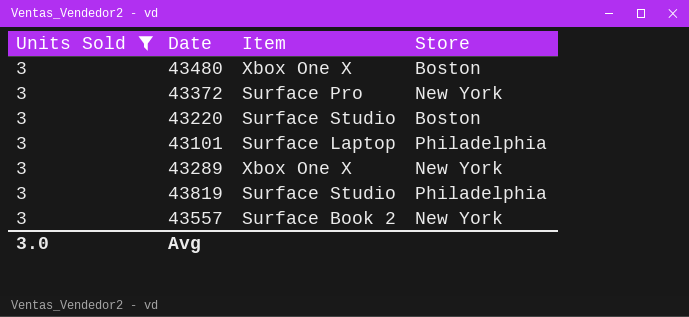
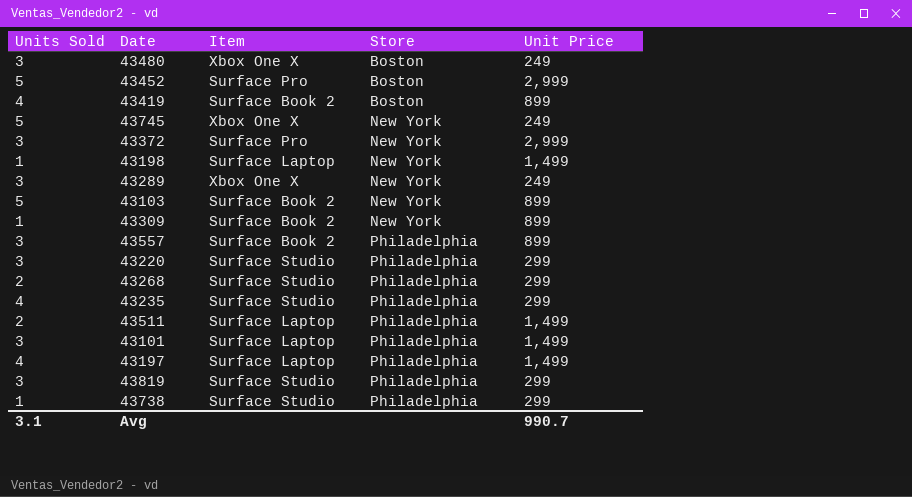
filter: Units Sold = 3 -> none
row order: none -> Store ascending
column Unit Price | position: none -> 5
43557 | Store: New York -> Philadelphia
43220 | Store: Boston -> Philadelphia
Avg | Units Sold: 3.0 -> 3.1

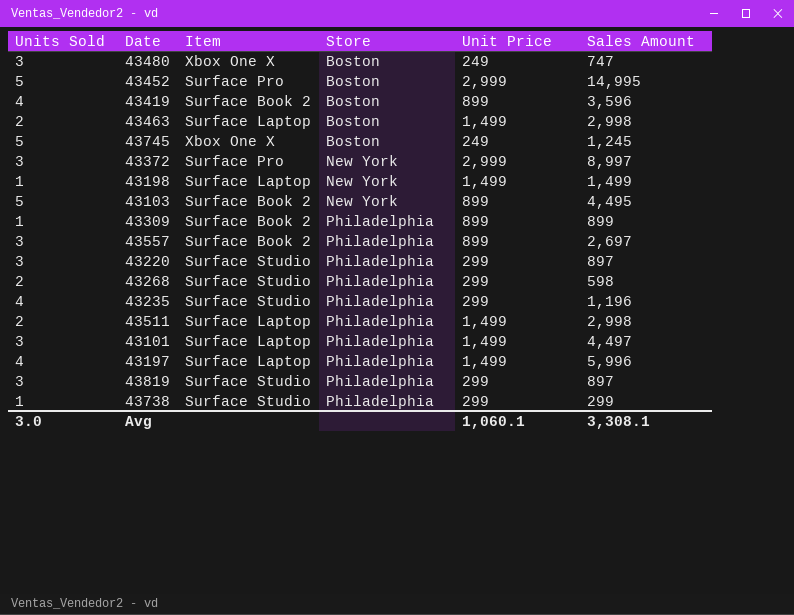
column Sales Amount | formula: none -> [Units Sold] * [Unit Price]
row 43289: 3 | Xbox One X | New York | 249 -> none
row 43463: none -> 2 | Surface Laptop | Boston | 1,499 | 2,998
43745 | Store: New York -> Boston
43309 | Store: New York -> Philadelphia
Avg | Units Sold: 3.1 -> 3.0
Avg | Unit Price: 990.7 -> 1,060.1

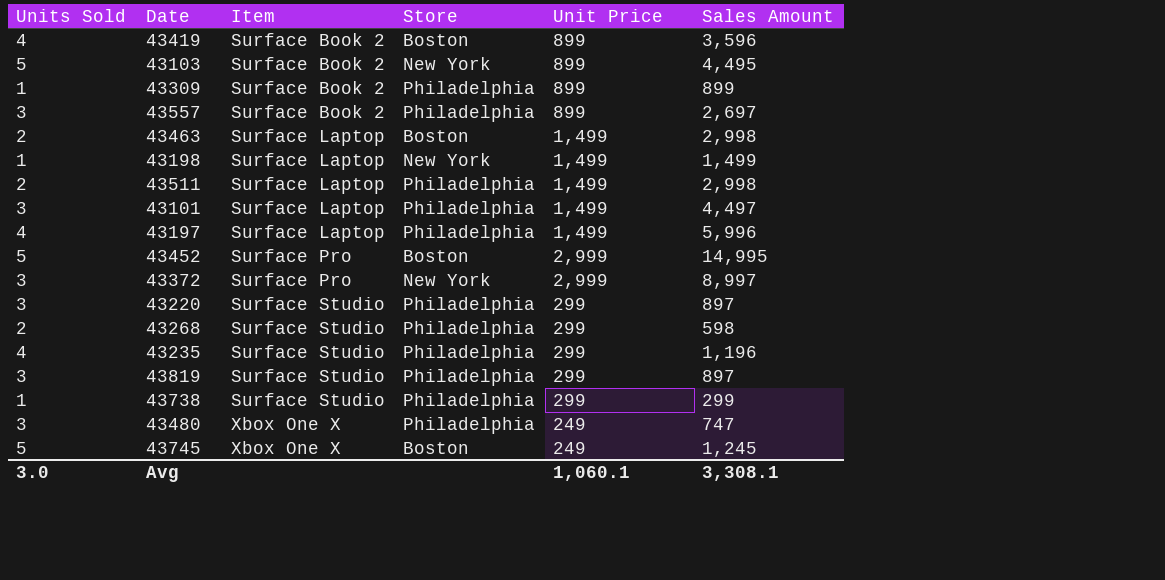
row order: Store ascending -> Item ascending
43480 | Store: Boston -> Philadelphia

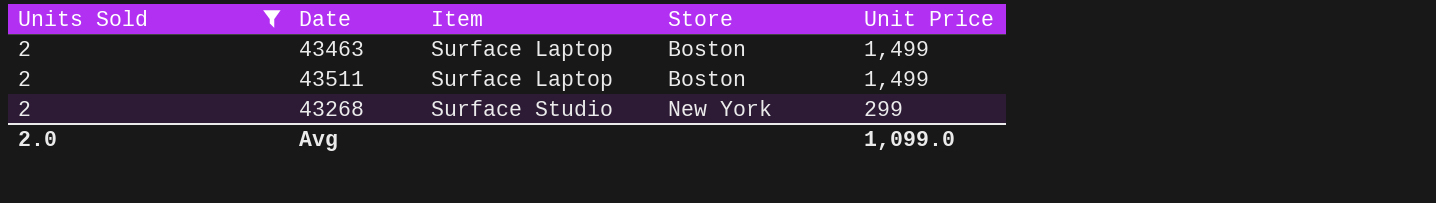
filter: none -> Units Sold = 2
column Sales Amount | formula: [Units Sold] * [Unit Price] -> none
43511 | Store: Philadelphia -> Boston
43268 | Store: Philadelphia -> New York
Avg | Units Sold: 3.0 -> 2.0
Avg | Unit Price: 1,060.1 -> 1,099.0

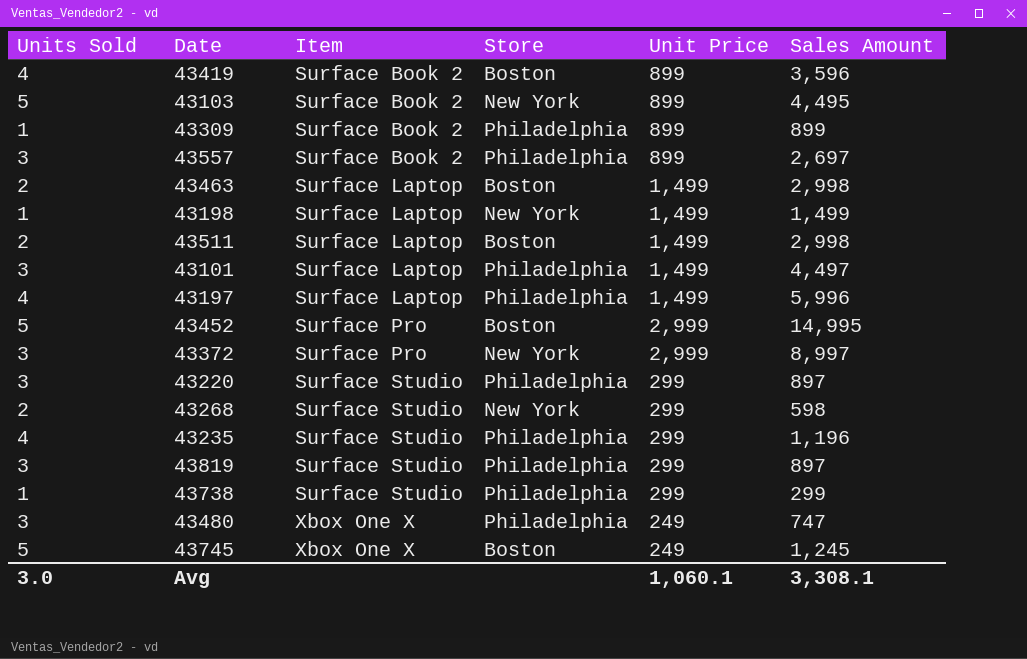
filter: Units Sold = 2 -> none
column Sales Amount | formula: none -> [Units Sold] * [Unit Price]
Avg | Units Sold: 2.0 -> 3.0
Avg | Unit Price: 1,099.0 -> 1,060.1

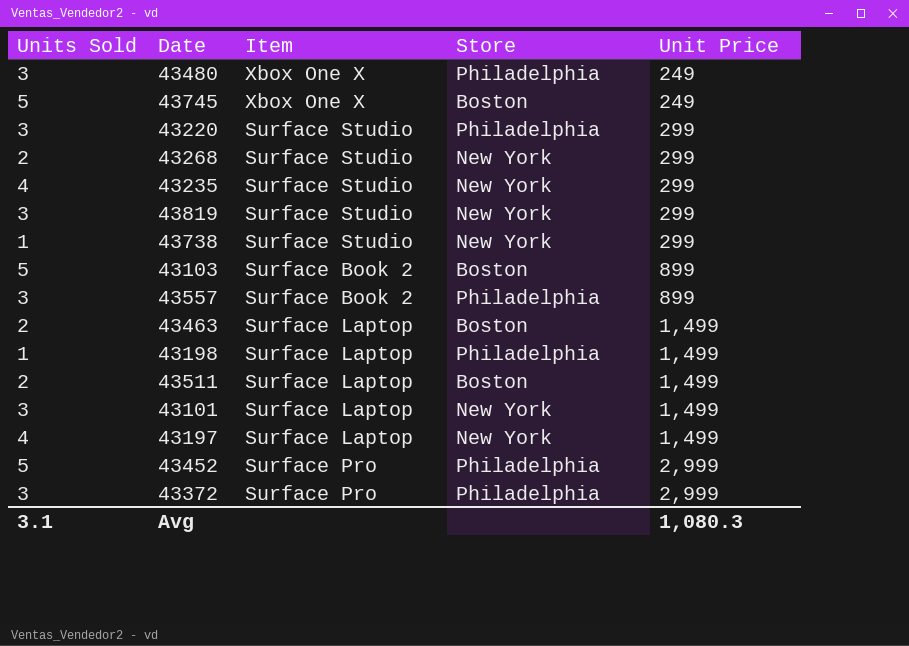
row order: Item ascending -> Unit Price ascending
column Sales Amount | formula: [Units Sold] * [Unit Price] -> none
row 43419: 4 | Surface Book 2 | Boston | 899 | 3,596 -> none
row 43309: 1 | Surface Book 2 | Philadelphia | 899 | 899 -> none
43235 | Store: Philadelphia -> New York
43819 | Store: Philadelphia -> New York
43738 | Store: Philadelphia -> New York
43103 | Store: New York -> Boston
43198 | Store: New York -> Philadelphia
43101 | Store: Philadelphia -> New York
43197 | Store: Philadelphia -> New York
43452 | Store: Boston -> Philadelphia
43372 | Store: New York -> Philadelphia
Avg | Units Sold: 3.0 -> 3.1
Avg | Unit Price: 1,060.1 -> 1,080.3

